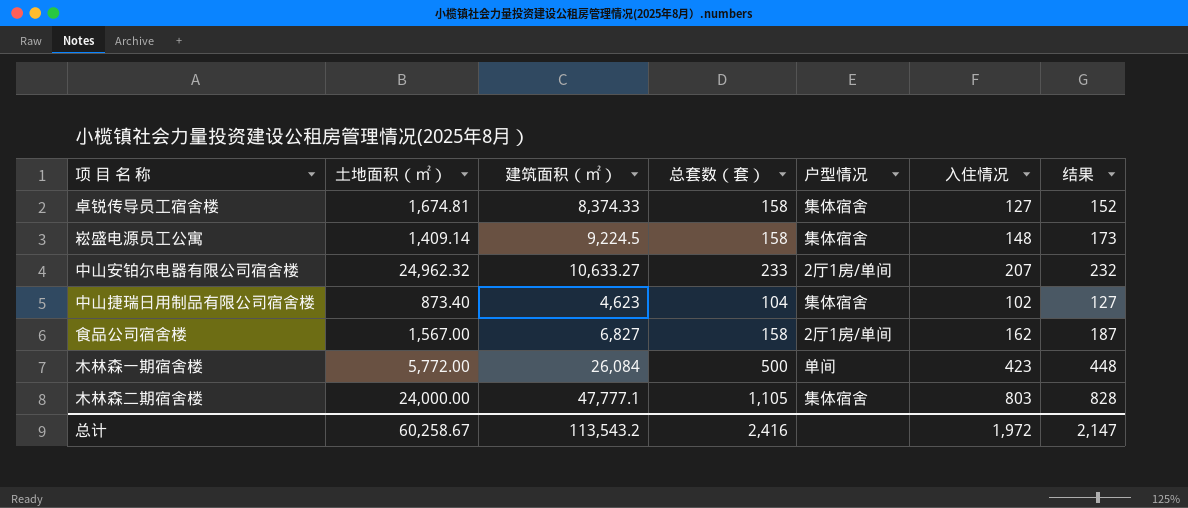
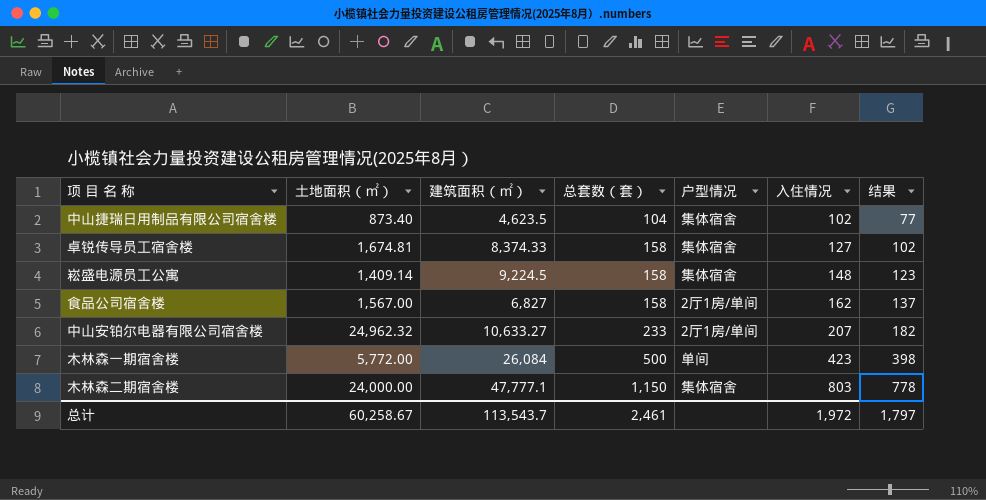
row order: none -> 总套数（套） ascending
column 结果 | formula: [入住情况] + 25 -> [入住情况] - 25
中山捷瑞日用制品有限公司宿舍楼 | 建筑面积（㎡）: 4,623 -> 4,623.5
木林森二期宿舍楼 | 总套数（套）: 1,105 -> 1,150
总计 | 建筑面积（㎡）: 113,543.2 -> 113,543.7
总计 | 总套数（套）: 2,416 -> 2,461
总计 | 结果: 2,147 -> 1,797

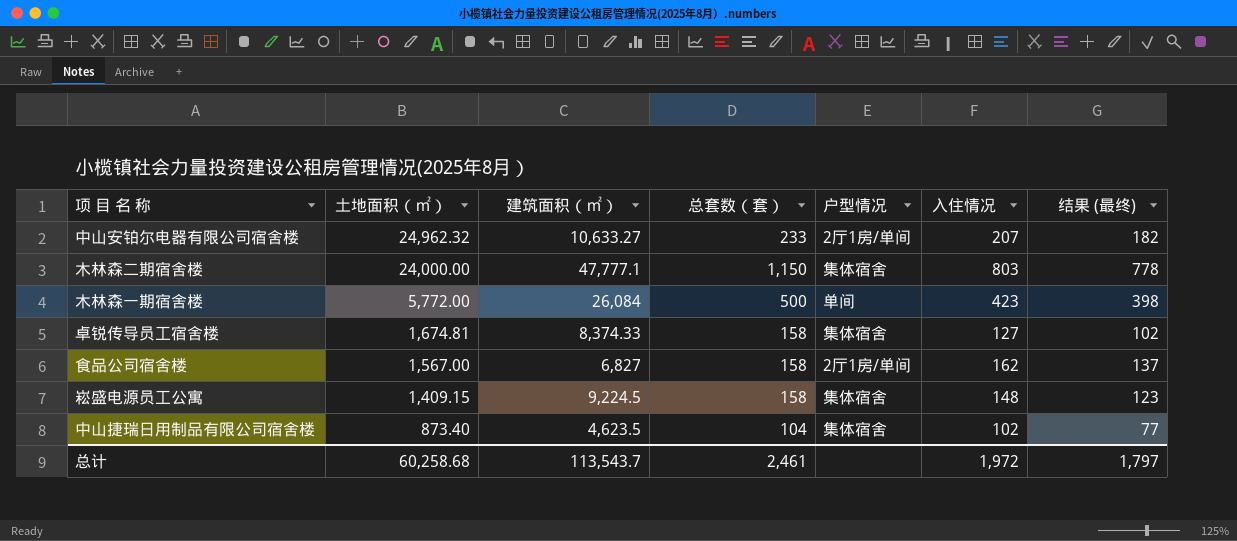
row order: 总套数（套） ascending -> 土地面积（㎡） descending
column name: 结果 -> 结果 (最终)
崧盛电源员工公寓 | 土地面积（㎡）: 1,409.14 -> 1,409.15
总计 | 土地面积（㎡）: 60,258.67 -> 60,258.68

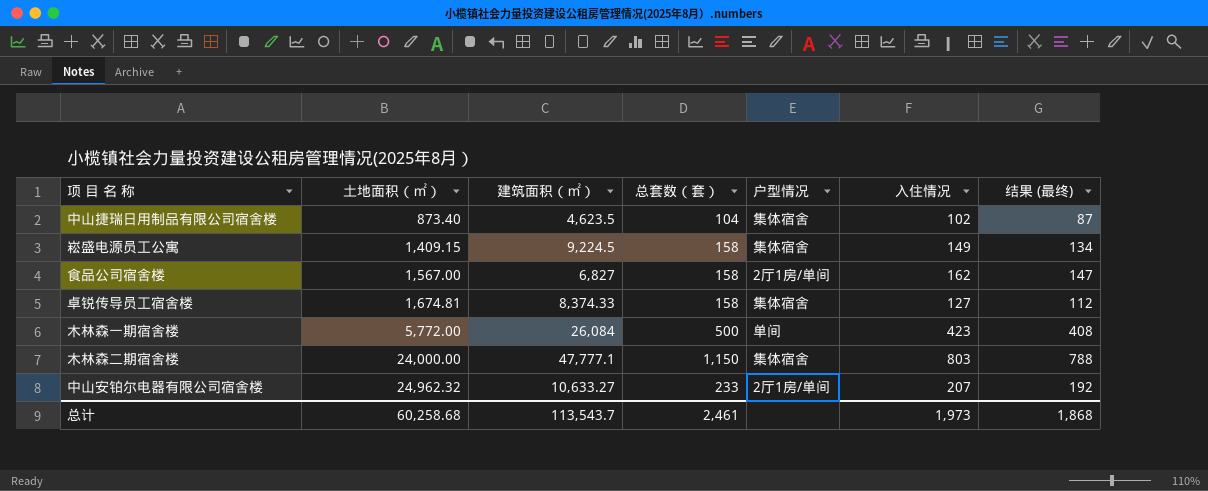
row order: 土地面积（㎡） descending -> 土地面积（㎡） ascending
column 结果 (最终) | formula: [入住情况] - 25 -> [入住情况] - 15
崧盛电源员工公寓 | 入住情况: 148 -> 149
总计 | 入住情况: 1,972 -> 1,973
总计 | 结果 (最终): 1,797 -> 1,868

